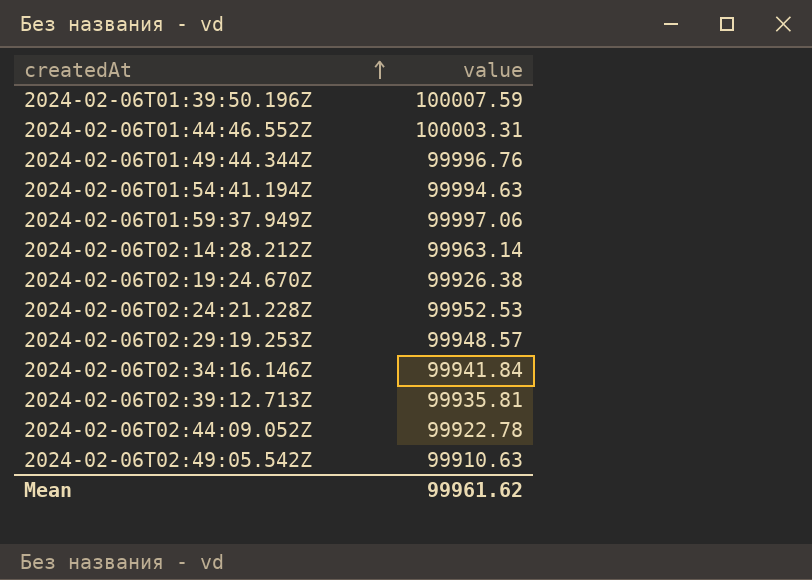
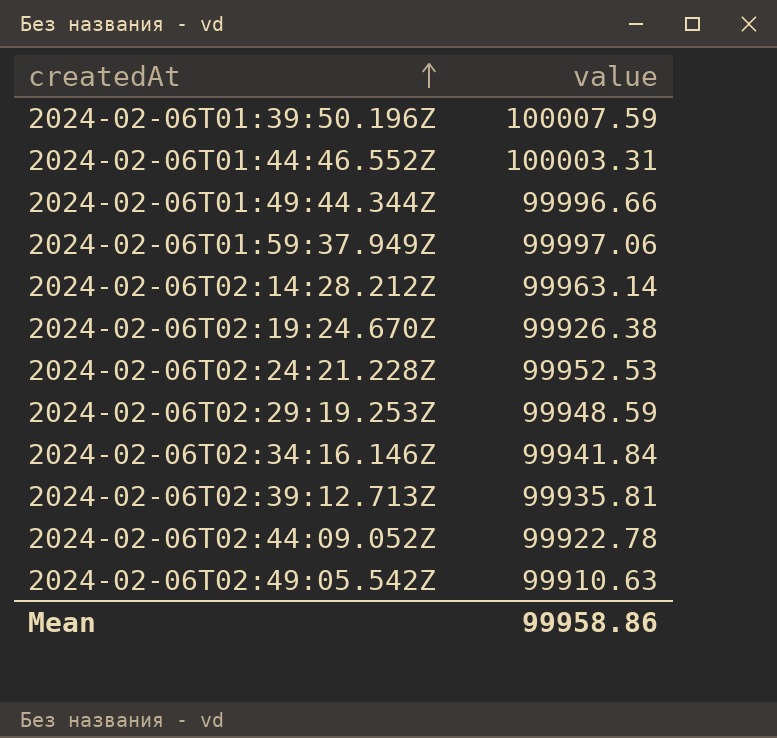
row 2024-02-06T01:54:41.194Z: 99994.63 -> none
2024-02-06T01:49:44.344Z | value: 99996.76 -> 99996.66
2024-02-06T02:29:19.253Z | value: 99948.57 -> 99948.59
Mean | value: 99961.62 -> 99958.86

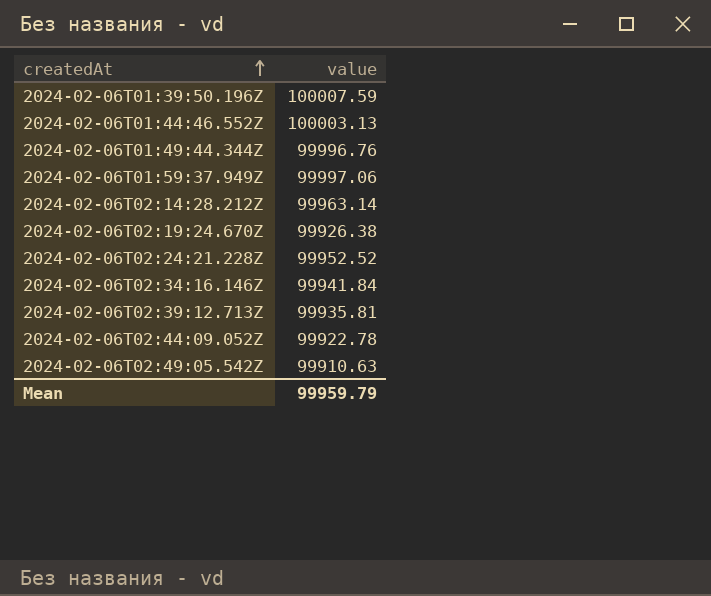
row 2024-02-06T02:29:19.253Z: 99948.59 -> none
2024-02-06T01:44:46.552Z | value: 100003.31 -> 100003.13
2024-02-06T01:49:44.344Z | value: 99996.66 -> 99996.76
2024-02-06T02:24:21.228Z | value: 99952.53 -> 99952.52
Mean | value: 99958.86 -> 99959.79

